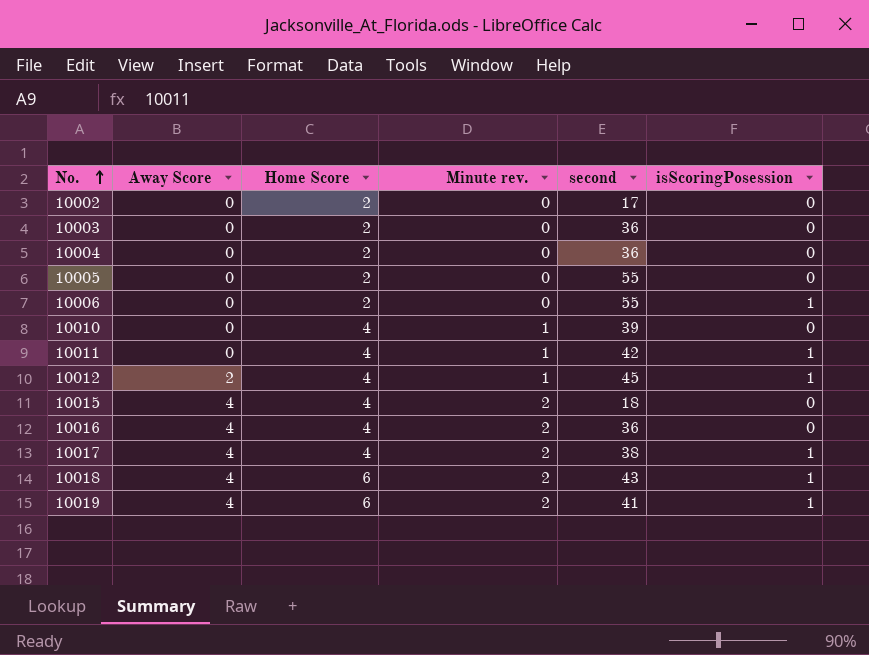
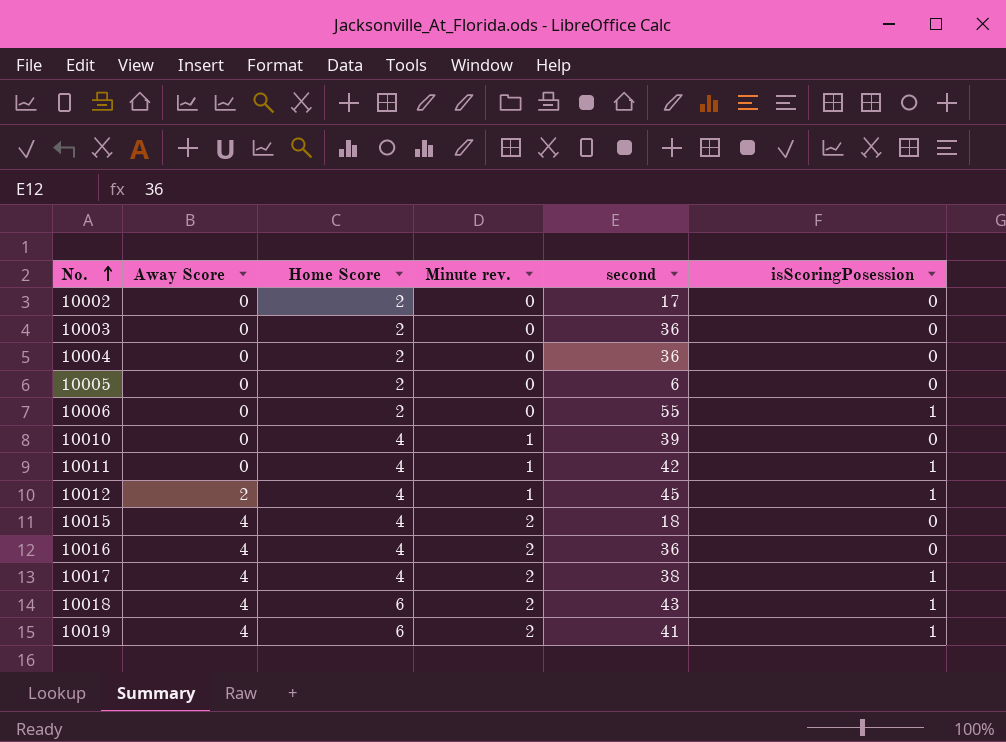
10005 | second: 55 -> 6

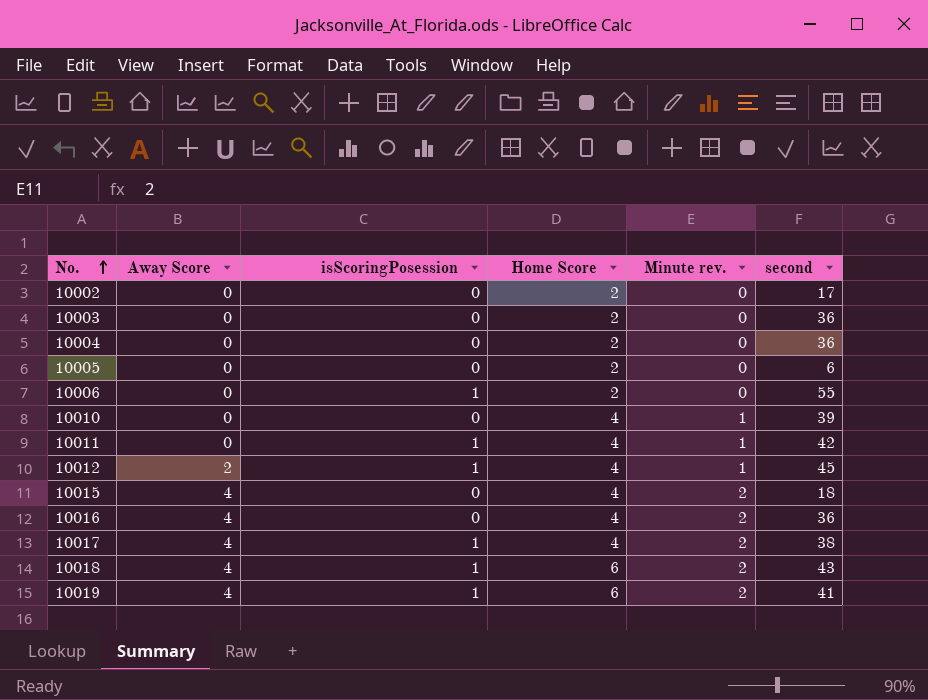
column isScoringPosession | position: 6 -> 3

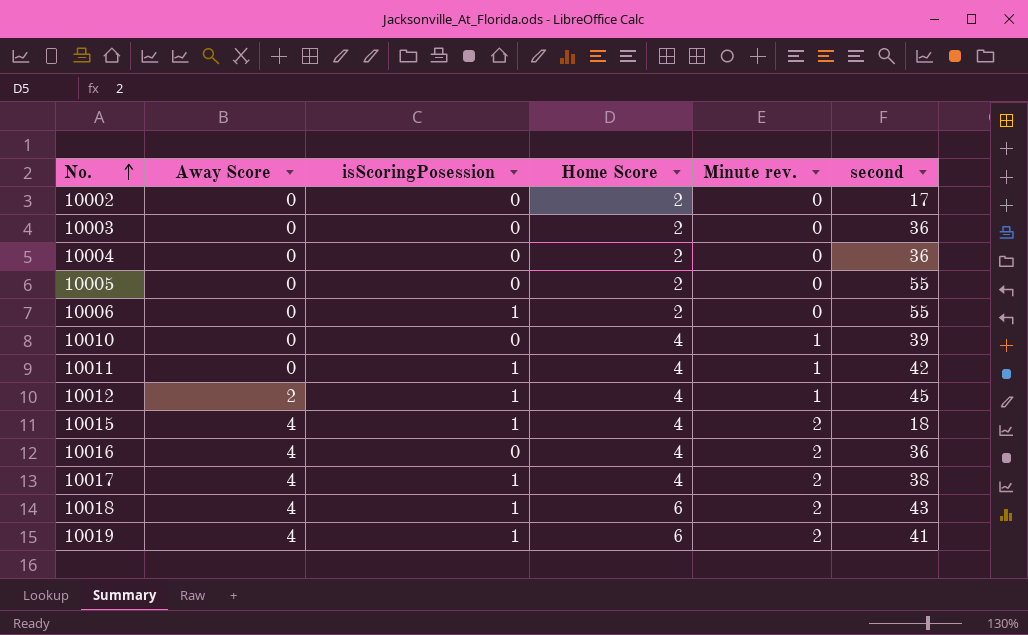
10005 | second: 6 -> 55
10015 | isScoringPosession: 0 -> 1

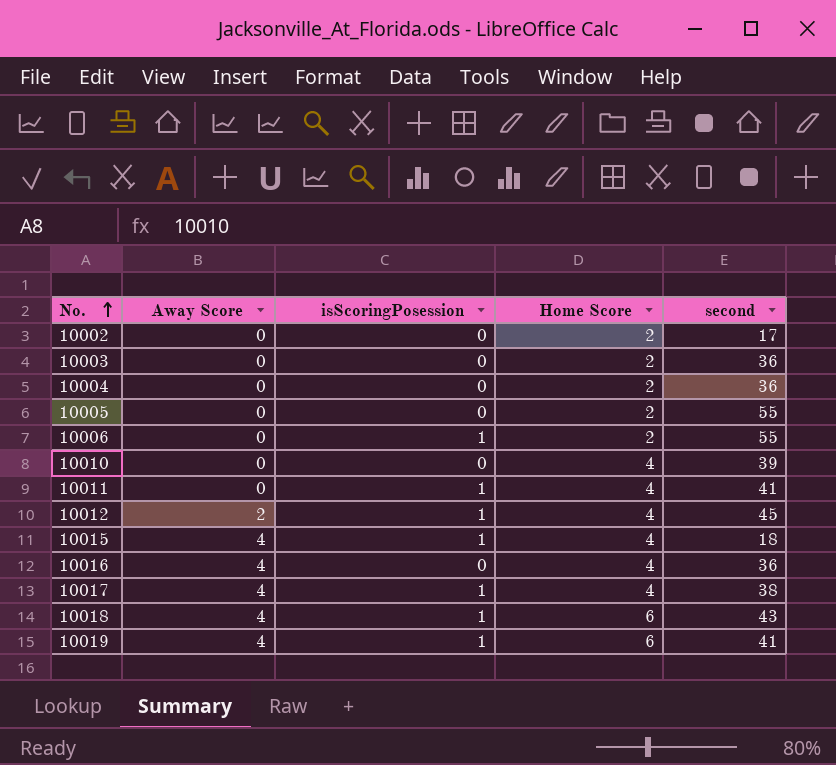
column Minute rev. | position: 5 -> none
10011 | second: 42 -> 41

